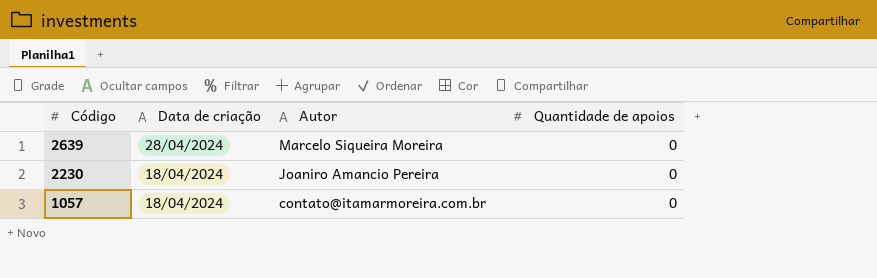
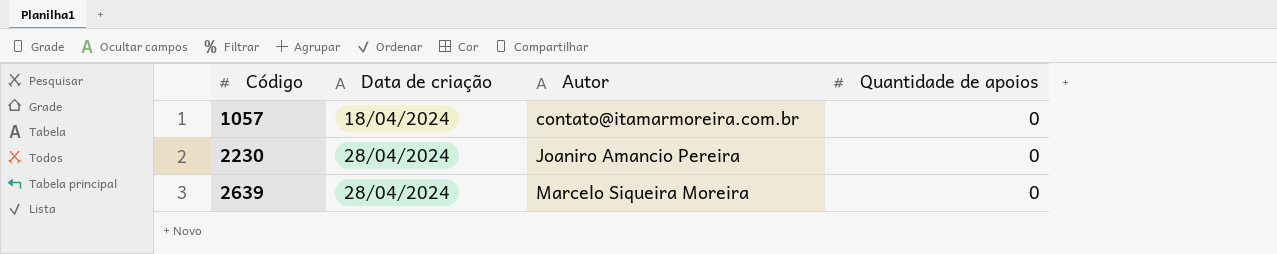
row order: Código descending -> Código ascending
2230 | Data de criação: 18/04/2024 -> 28/04/2024

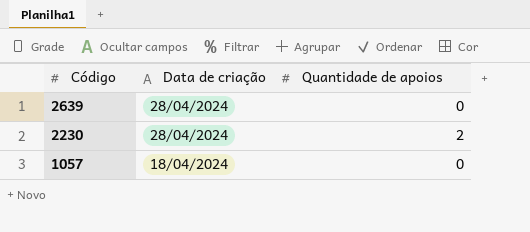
row order: Código ascending -> Código descending
column Autor | position: 3 -> none
2230 | Quantidade de apoios: 0 -> 2

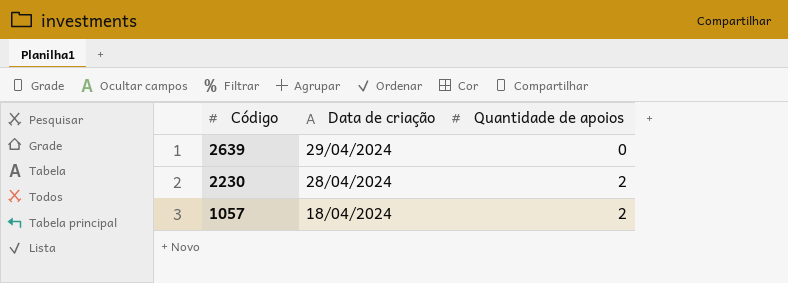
2639 | Data de criação: 28/04/2024 -> 29/04/2024
1057 | Quantidade de apoios: 0 -> 2

